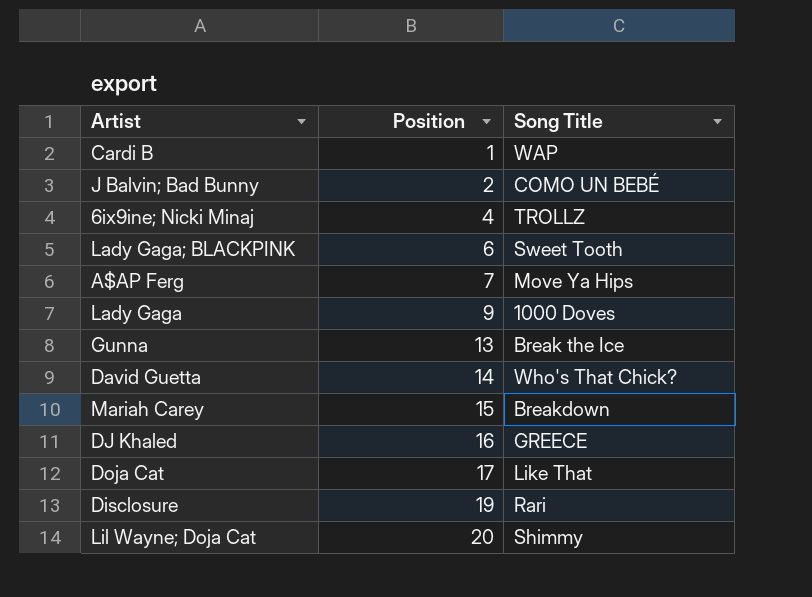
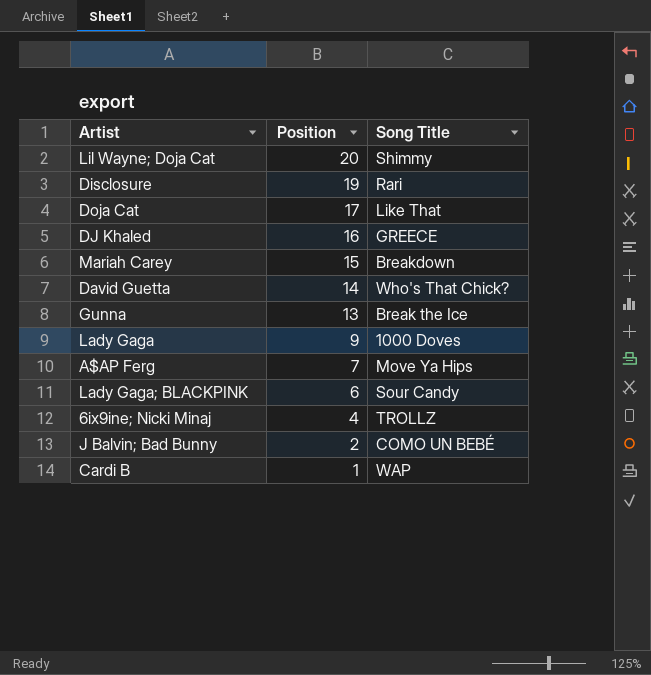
row order: Position ascending -> Position descending
Lady Gaga; BLACKPINK | Song Title: Sweet Tooth -> Sour Candy

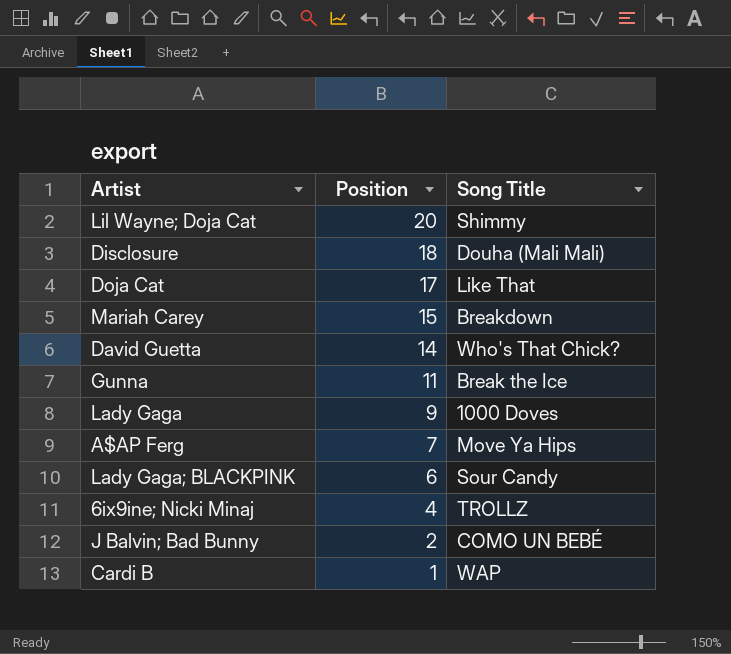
row DJ Khaled: 16 | GREECE -> none
Disclosure | Position: 19 -> 18
Disclosure | Song Title: Rari -> Douha (Mali Mali)
Gunna | Position: 13 -> 11

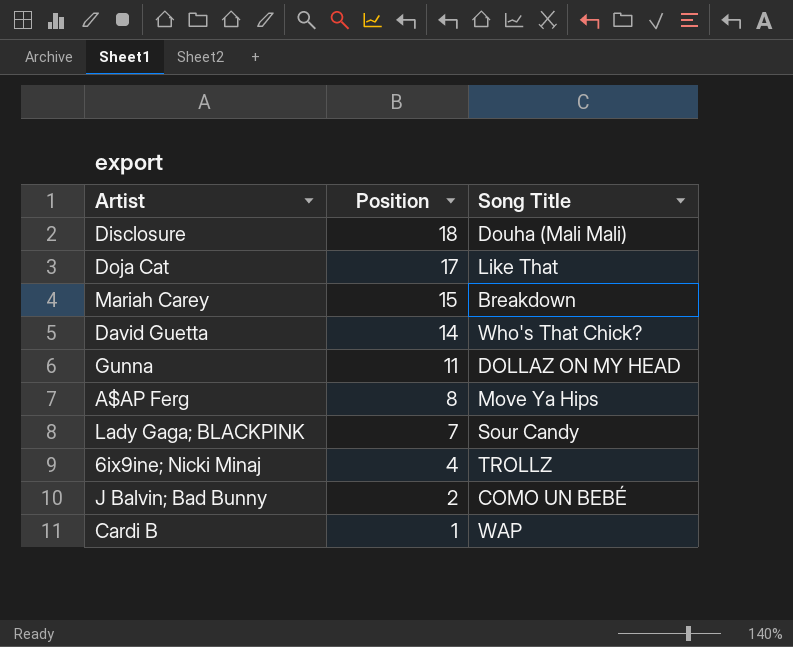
row Lil Wayne; Doja Cat: 20 | Shimmy -> none
row Lady Gaga: 9 | 1000 Doves -> none
Gunna | Song Title: Break the Ice -> DOLLAZ ON MY HEAD
A$AP Ferg | Position: 7 -> 8
Lady Gaga; BLACKPINK | Position: 6 -> 7

